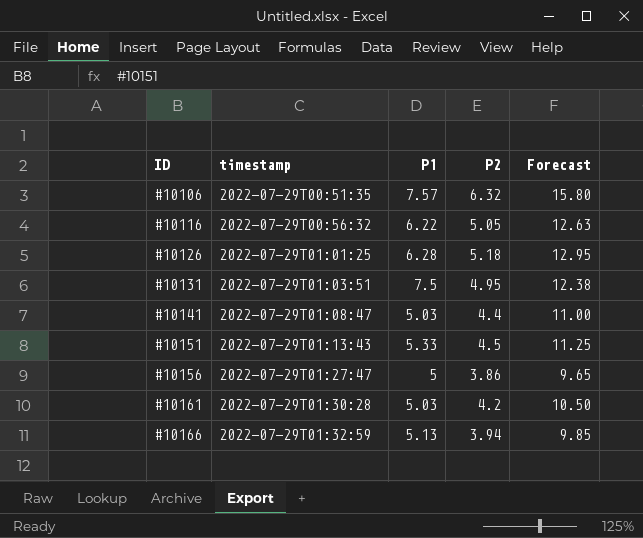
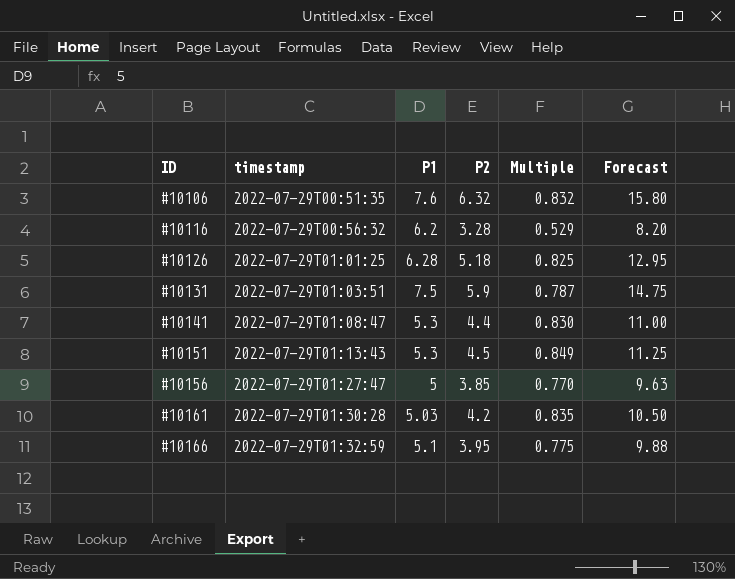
column Multiple | formula: none -> [P2] / [P1]
#10106 | P1: 7.57 -> 7.6
#10116 | P1: 6.22 -> 6.2
#10116 | P2: 5.05 -> 3.28
#10116 | Forecast: 12.63 -> 8.20
#10131 | P2: 4.95 -> 5.9
#10131 | Forecast: 12.38 -> 14.75
#10141 | P1: 5.03 -> 5.3
#10151 | P1: 5.33 -> 5.3
#10156 | P2: 3.86 -> 3.85
#10156 | Forecast: 9.65 -> 9.63
#10166 | P1: 5.13 -> 5.1
#10166 | P2: 3.94 -> 3.95
#10166 | Forecast: 9.85 -> 9.88

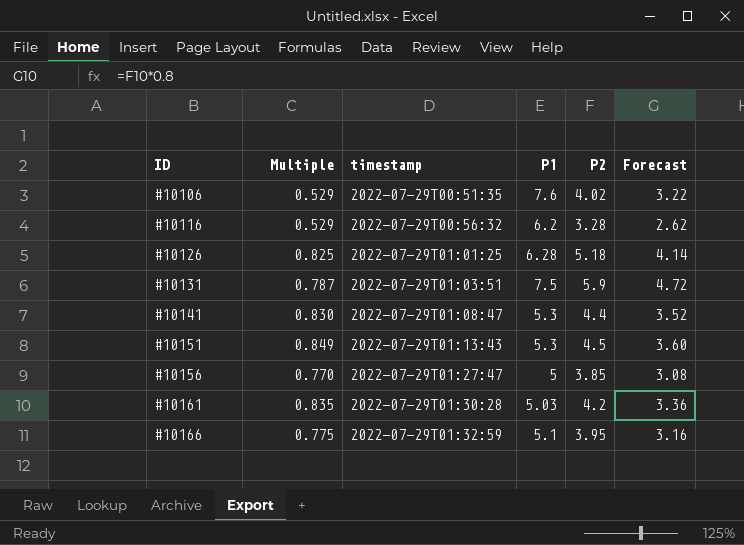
column Multiple | position: 5 -> 2
column Forecast | formula: [P2] * 2.5 -> [P2] * 0.8
#10106 | Multiple: 0.832 -> 0.529
#10106 | P2: 6.32 -> 4.02

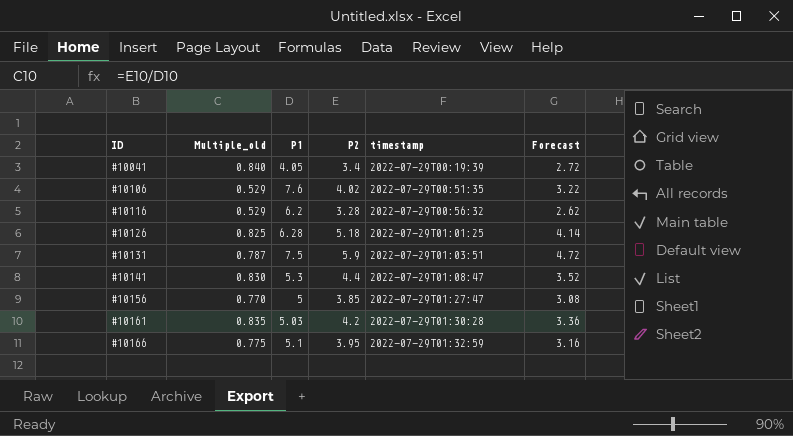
column name: Multiple -> Multiple_old
column timestamp | position: 3 -> 5
row #10151: 0.849 | 2022-07-29T01:13:43 | 5.3 | 4.5 | 3.60 -> none
row #10041: none -> 0.840 | 4.05 | 3.4 | 2022-07-29T00:19:39 | 2.72

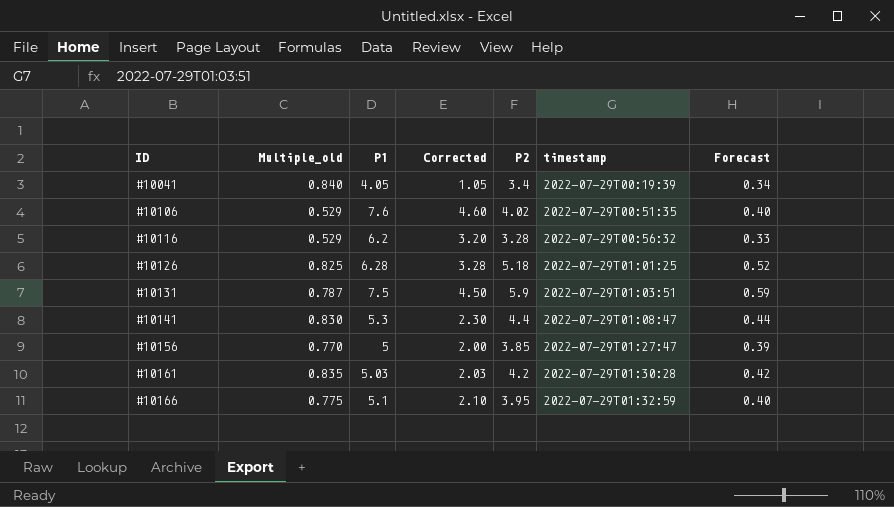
column Corrected | formula: none -> [P1] - 3
column Forecast | formula: [P2] * 0.8 -> [P2] * 0.1

